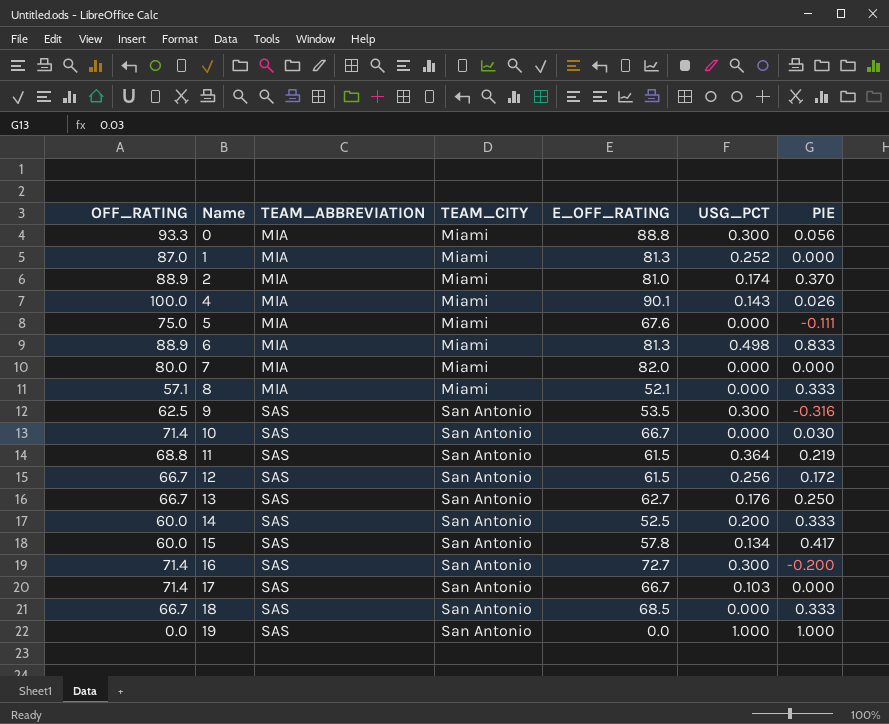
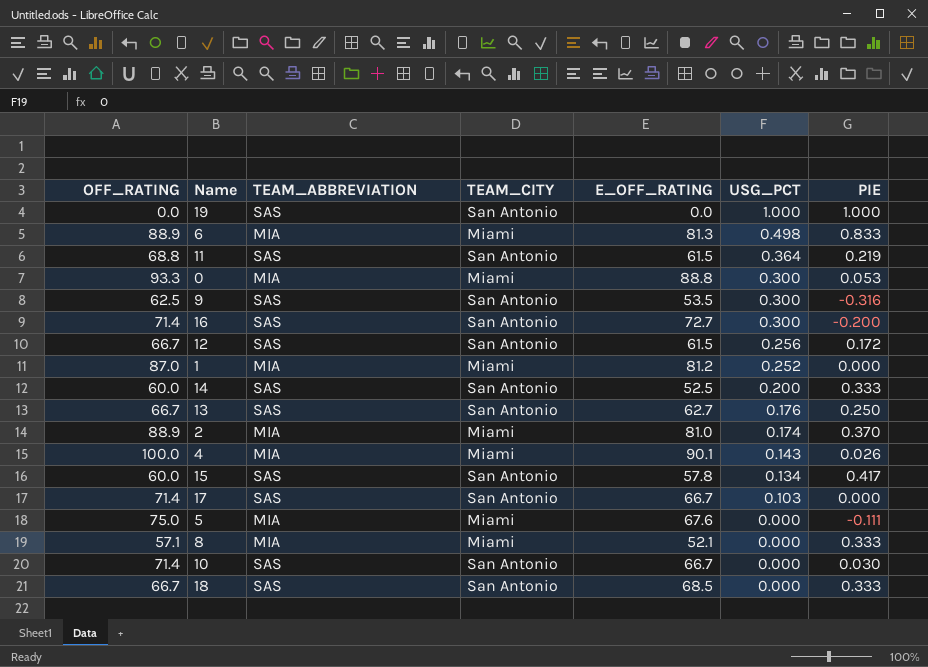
row order: Name ascending -> USG_PCT descending
row 7: 80.0 | MIA | Miami | 82.0 | 0.000 | 0.000 -> none
0 | PIE: 0.056 -> 0.053
1 | E_OFF_RATING: 81.3 -> 81.2

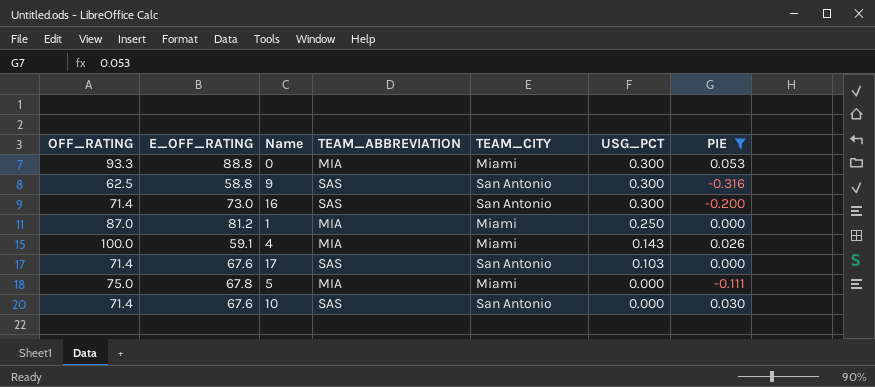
filter: none -> PIE <= 0.053
column E_OFF_RATING | position: 5 -> 2
9 | E_OFF_RATING: 53.5 -> 58.8
16 | E_OFF_RATING: 72.7 -> 73.0
1 | USG_PCT: 0.252 -> 0.250
4 | E_OFF_RATING: 90.1 -> 59.1
17 | E_OFF_RATING: 66.7 -> 67.6
5 | E_OFF_RATING: 67.6 -> 67.8
10 | E_OFF_RATING: 66.7 -> 67.6

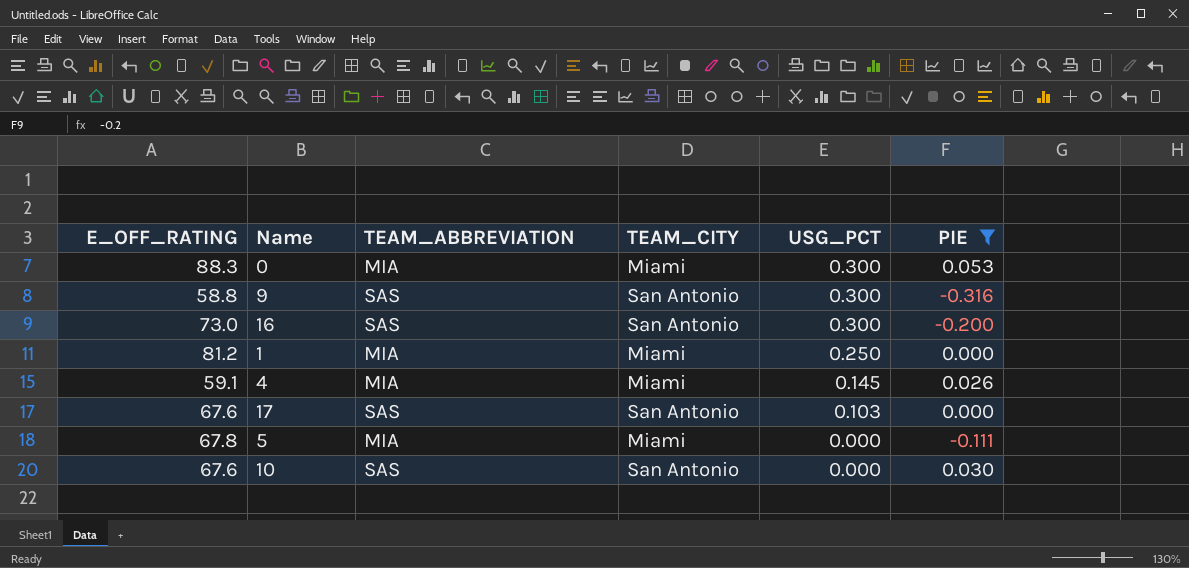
column OFF_RATING | position: 1 -> none
0 | E_OFF_RATING: 88.8 -> 88.3
4 | USG_PCT: 0.143 -> 0.145

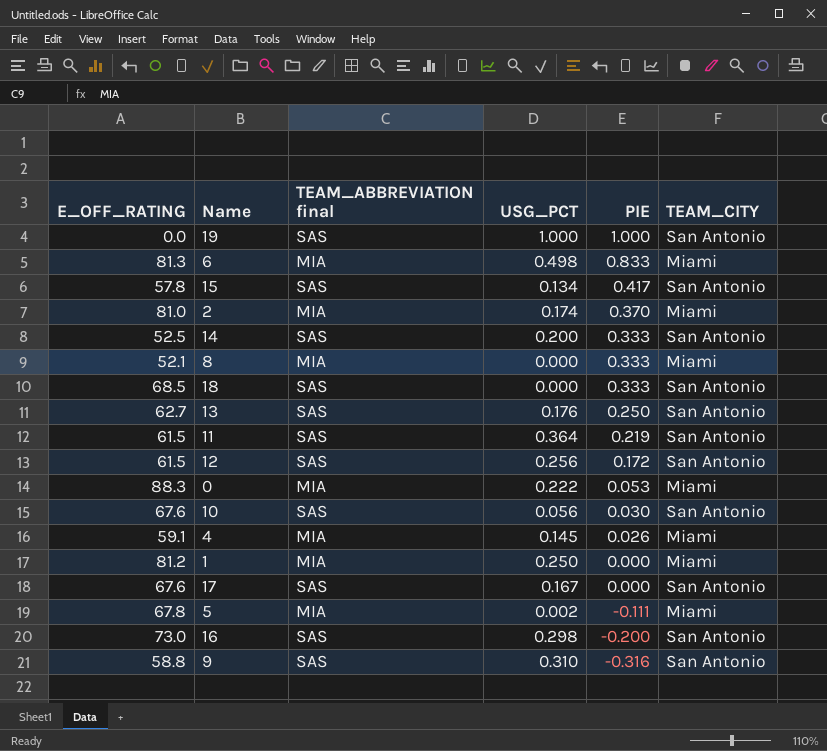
filter: PIE <= 0.053 -> none
row order: USG_PCT descending -> PIE descending
column name: TEAM_ABBREVIATION -> TEAM_ABBREVIATION final
column TEAM_CITY | position: 4 -> 6
0 | USG_PCT: 0.300 -> 0.222
10 | USG_PCT: 0.000 -> 0.056
17 | USG_PCT: 0.103 -> 0.167
5 | USG_PCT: 0.000 -> 0.002
16 | USG_PCT: 0.300 -> 0.298
9 | USG_PCT: 0.300 -> 0.310

